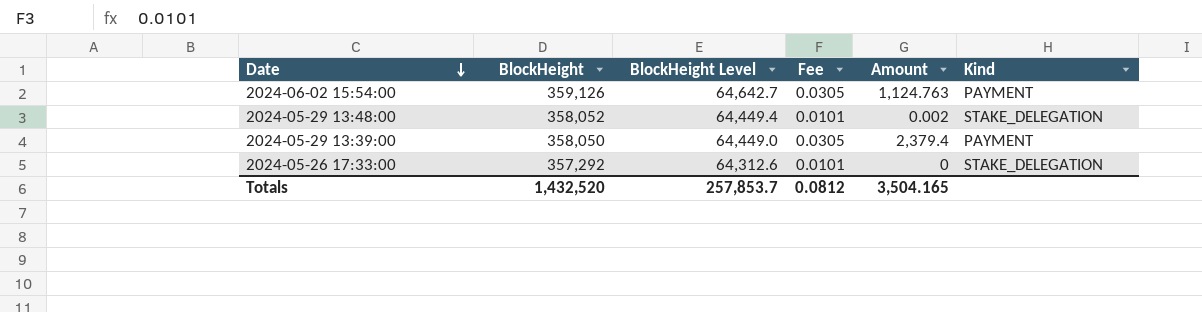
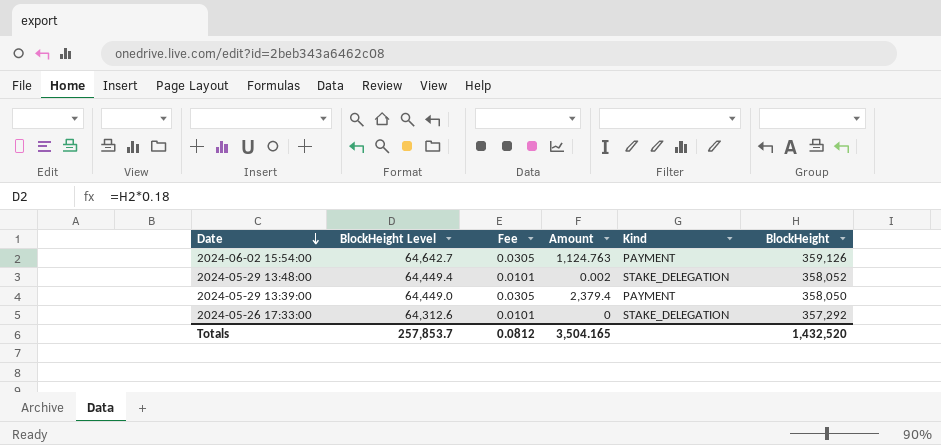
column BlockHeight | position: 2 -> 6

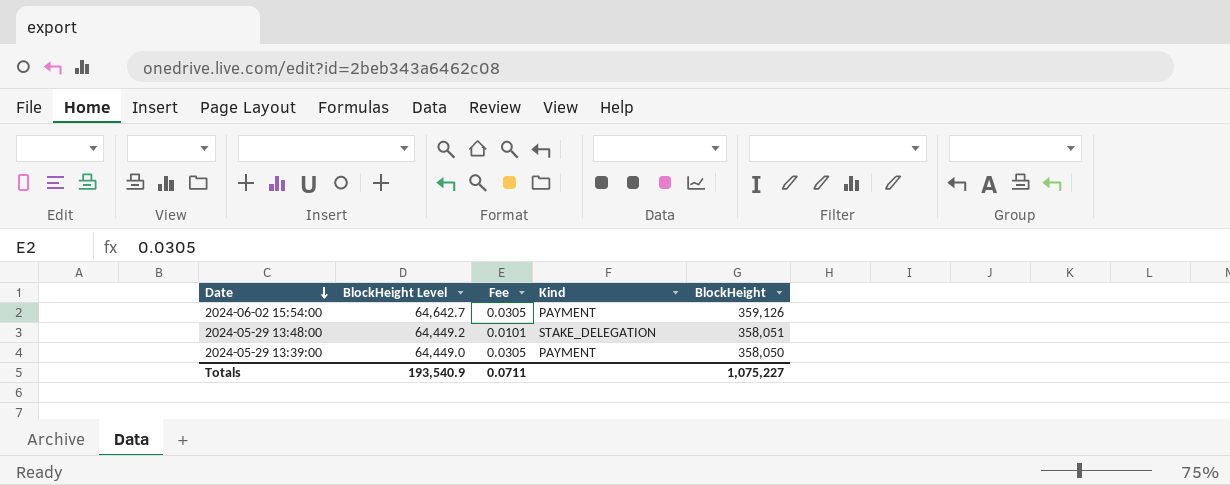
column Amount | position: 4 -> none
row 2024-05-26 17:33:00: 64,312.6 | 0.0101 | 0 | STAKE_DELEGATION | 357,292 -> none
2024-05-29 13:48:00 | BlockHeight Level: 64,449.4 -> 64,449.2
2024-05-29 13:48:00 | BlockHeight: 358,052 -> 358,051
Totals | BlockHeight Level: 257,853.7 -> 193,540.9
Totals | Fee: 0.0812 -> 0.0711
Totals | BlockHeight: 1,432,520 -> 1,075,227

